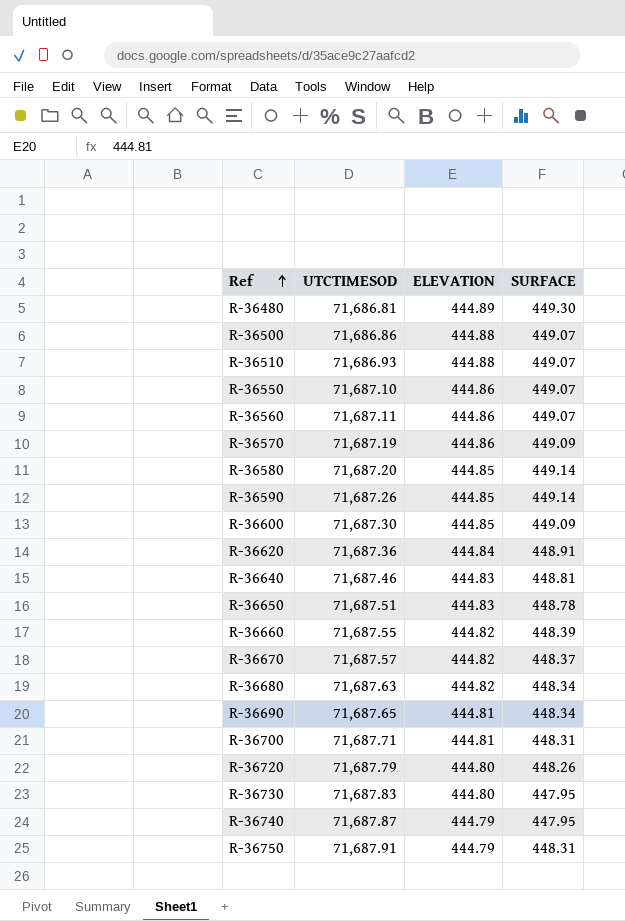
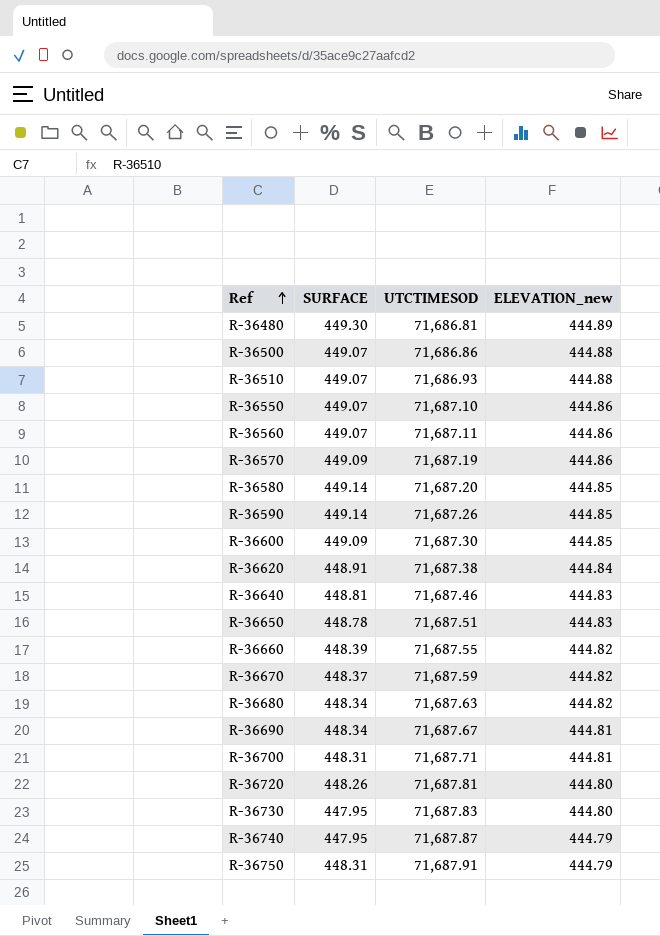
column SURFACE | position: 4 -> 2
column name: ELEVATION -> ELEVATION_new
R-36620 | UTCTIMESOD: 71,687.36 -> 71,687.38
R-36670 | UTCTIMESOD: 71,687.57 -> 71,687.59
R-36690 | UTCTIMESOD: 71,687.65 -> 71,687.67
R-36720 | UTCTIMESOD: 71,687.79 -> 71,687.81

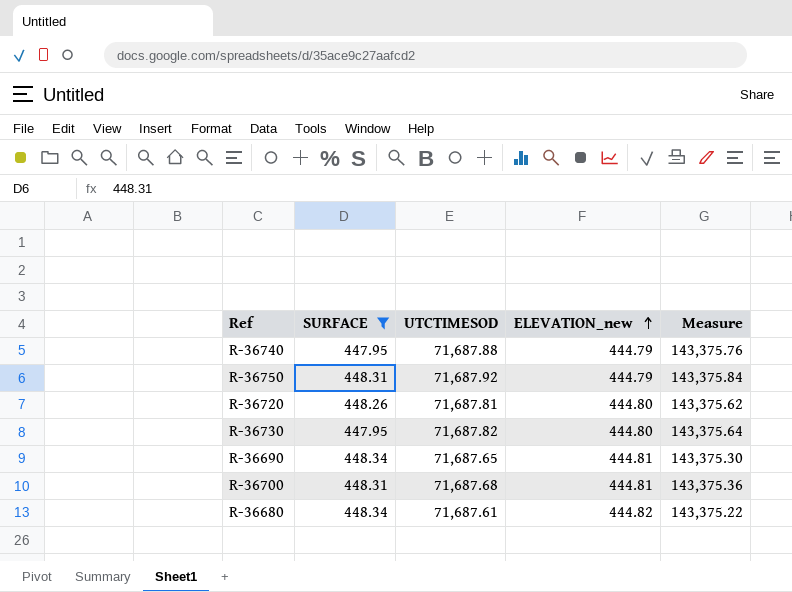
filter: none -> SURFACE <= 448.34
row order: Ref ascending -> ELEVATION_new ascending
column Measure | formula: none -> [UTCTIMESOD] * 2
R-36740 | UTCTIMESOD: 71,687.87 -> 71,687.88
R-36750 | UTCTIMESOD: 71,687.91 -> 71,687.92
R-36730 | UTCTIMESOD: 71,687.83 -> 71,687.82
R-36690 | UTCTIMESOD: 71,687.67 -> 71,687.65
R-36700 | UTCTIMESOD: 71,687.71 -> 71,687.68
R-36680 | UTCTIMESOD: 71,687.63 -> 71,687.61

